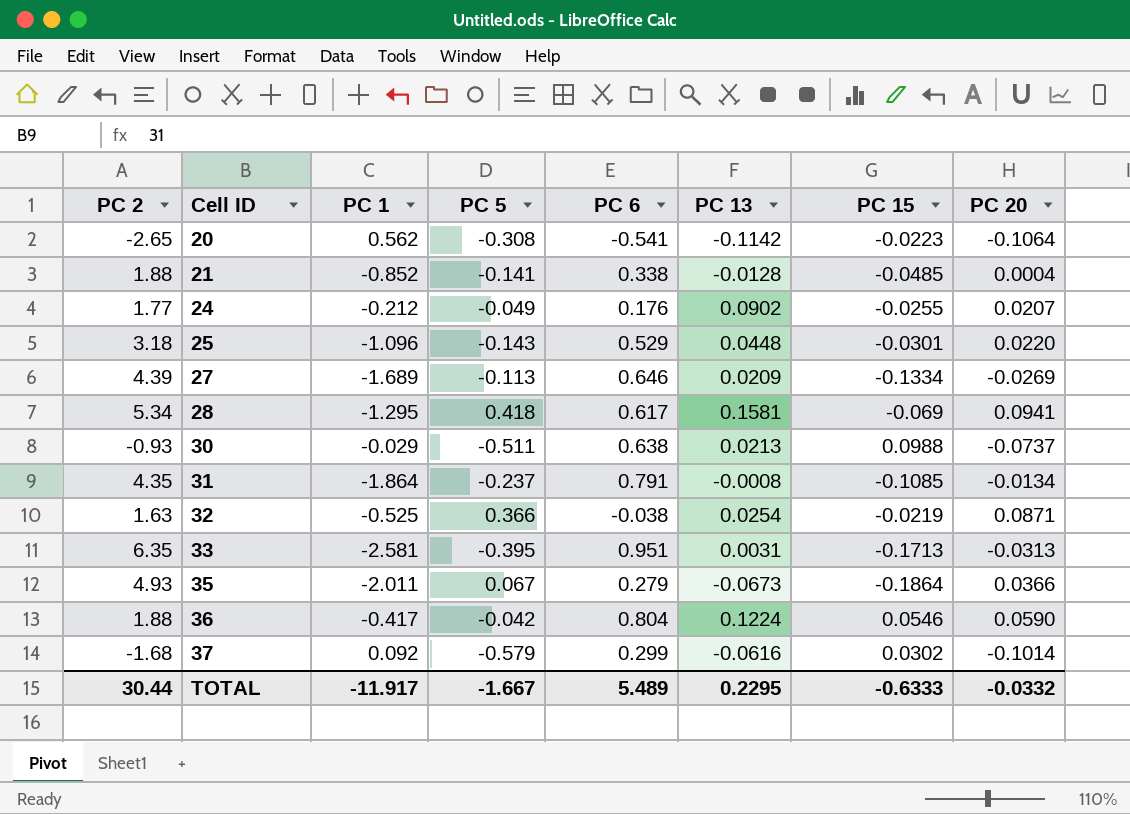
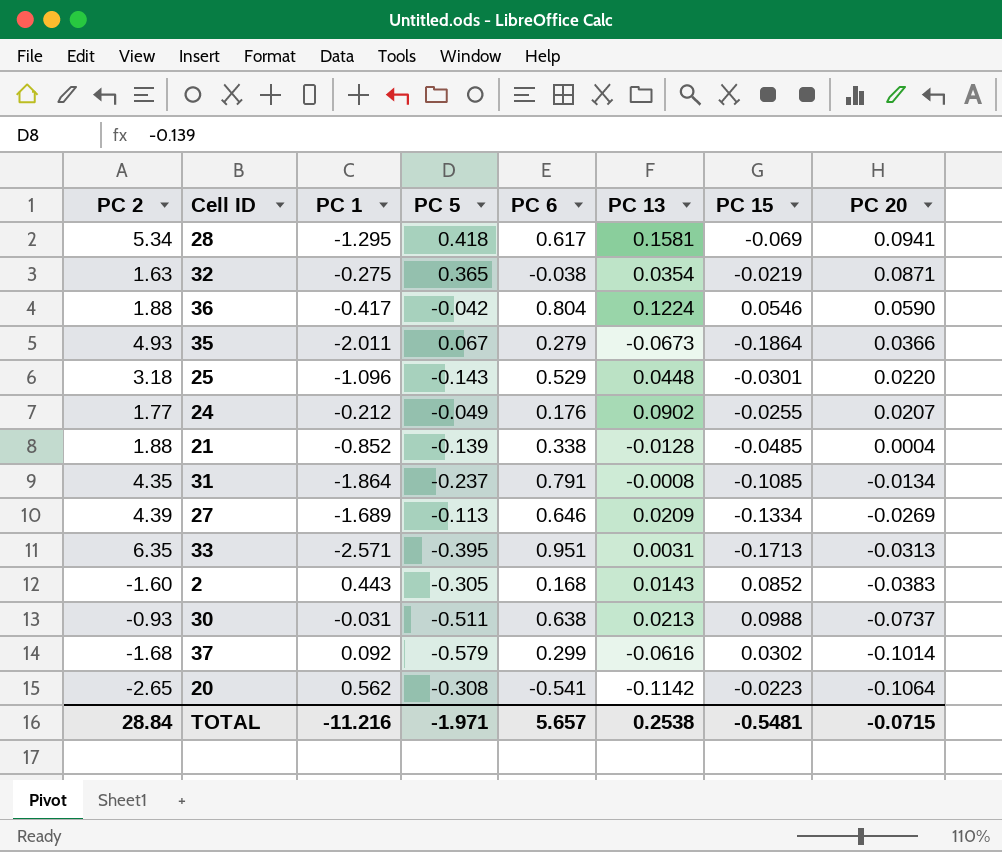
row order: Cell ID ascending -> PC 20 descending
32 | PC 1: -0.525 -> -0.275
32 | PC 5: 0.366 -> 0.365
32 | PC 13: 0.0254 -> 0.0354
21 | PC 5: -0.141 -> -0.139
33 | PC 1: -2.581 -> -2.571
row 2: none -> -1.60 | 0.443 | -0.305 | 0.168 | 0.0143 | 0.0852 | -0.0383
30 | PC 1: -0.029 -> -0.031
TOTAL | PC 2: 30.44 -> 28.84
TOTAL | PC 1: -11.917 -> -11.216
TOTAL | PC 5: -1.667 -> -1.971
TOTAL | PC 6: 5.489 -> 5.657
TOTAL | PC 13: 0.2295 -> 0.2538
TOTAL | PC 15: -0.6333 -> -0.5481
TOTAL | PC 20: -0.0332 -> -0.0715

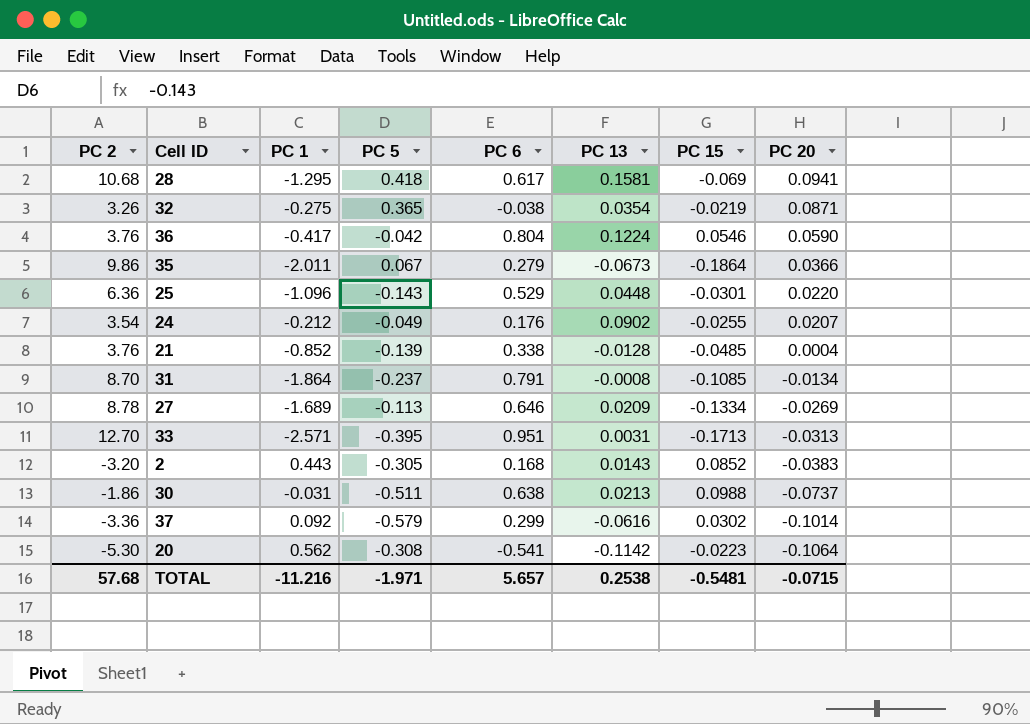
28 | PC 2: 5.34 -> 10.68
32 | PC 2: 1.63 -> 3.26
36 | PC 2: 1.88 -> 3.76
35 | PC 2: 4.93 -> 9.86
25 | PC 2: 3.18 -> 6.36
24 | PC 2: 1.77 -> 3.54
21 | PC 2: 1.88 -> 3.76
31 | PC 2: 4.35 -> 8.70
27 | PC 2: 4.39 -> 8.78
33 | PC 2: 6.35 -> 12.70
2 | PC 2: -1.60 -> -3.20
30 | PC 2: -0.93 -> -1.86
37 | PC 2: -1.68 -> -3.36
20 | PC 2: -2.65 -> -5.30
TOTAL | PC 2: 28.84 -> 57.68

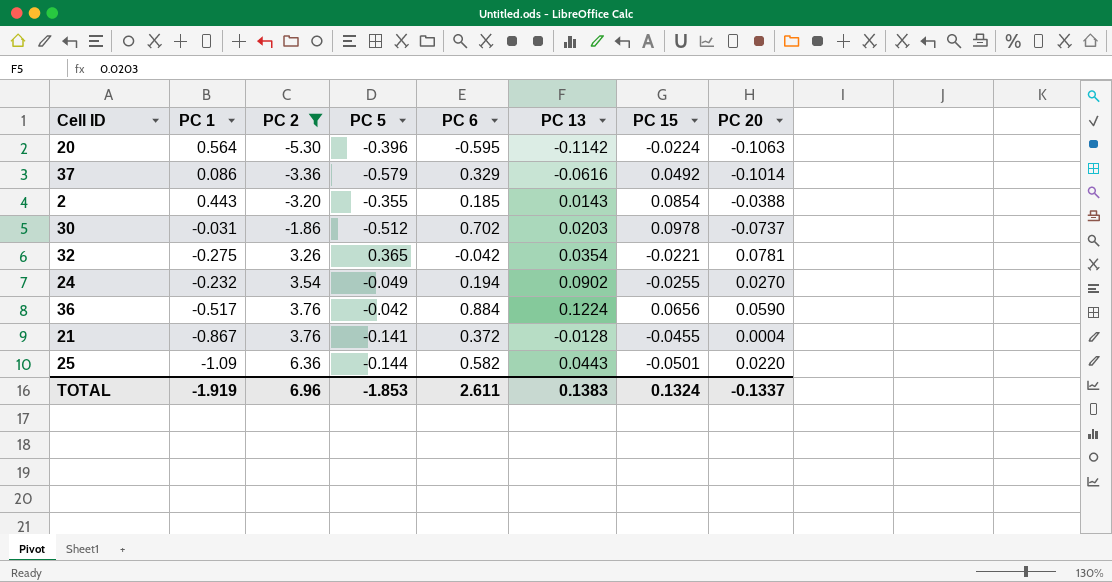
filter: none -> PC 2 <= 6.36
row order: PC 20 descending -> PC 2 ascending
column PC 2 | position: 1 -> 3
20 | PC 1: 0.562 -> 0.564
20 | PC 5: -0.308 -> -0.396
20 | PC 6: -0.541 -> -0.595
20 | PC 15: -0.0223 -> -0.0224
20 | PC 20: -0.1064 -> -0.1063
37 | PC 1: 0.092 -> 0.086
37 | PC 6: 0.299 -> 0.329
37 | PC 15: 0.0302 -> 0.0492
2 | PC 5: -0.305 -> -0.355
2 | PC 6: 0.168 -> 0.185
2 | PC 15: 0.0852 -> 0.0854
2 | PC 20: -0.0383 -> -0.0388
30 | PC 5: -0.511 -> -0.512
30 | PC 6: 0.638 -> 0.702
30 | PC 13: 0.0213 -> 0.0203
30 | PC 15: 0.0988 -> 0.0978
32 | PC 6: -0.038 -> -0.042
32 | PC 15: -0.0219 -> -0.0221
32 | PC 20: 0.0871 -> 0.0781
24 | PC 1: -0.212 -> -0.232
24 | PC 6: 0.176 -> 0.194
24 | PC 20: 0.0207 -> 0.0270
36 | PC 1: -0.417 -> -0.517
36 | PC 6: 0.804 -> 0.884
36 | PC 15: 0.0546 -> 0.0656
21 | PC 1: -0.852 -> -0.867
21 | PC 5: -0.139 -> -0.141
21 | PC 6: 0.338 -> 0.372
21 | PC 15: -0.0485 -> -0.0455
25 | PC 1: -1.096 -> -1.09
25 | PC 5: -0.143 -> -0.144
25 | PC 6: 0.529 -> 0.582
25 | PC 13: 0.0448 -> 0.0443
25 | PC 15: -0.0301 -> -0.0501
TOTAL | PC 1: -11.216 -> -1.919
TOTAL | PC 2: 57.68 -> 6.96
TOTAL | PC 5: -1.971 -> -1.853
TOTAL | PC 6: 5.657 -> 2.611
TOTAL | PC 13: 0.2538 -> 0.1383
TOTAL | PC 15: -0.5481 -> 0.1324
TOTAL | PC 20: -0.0715 -> -0.1337

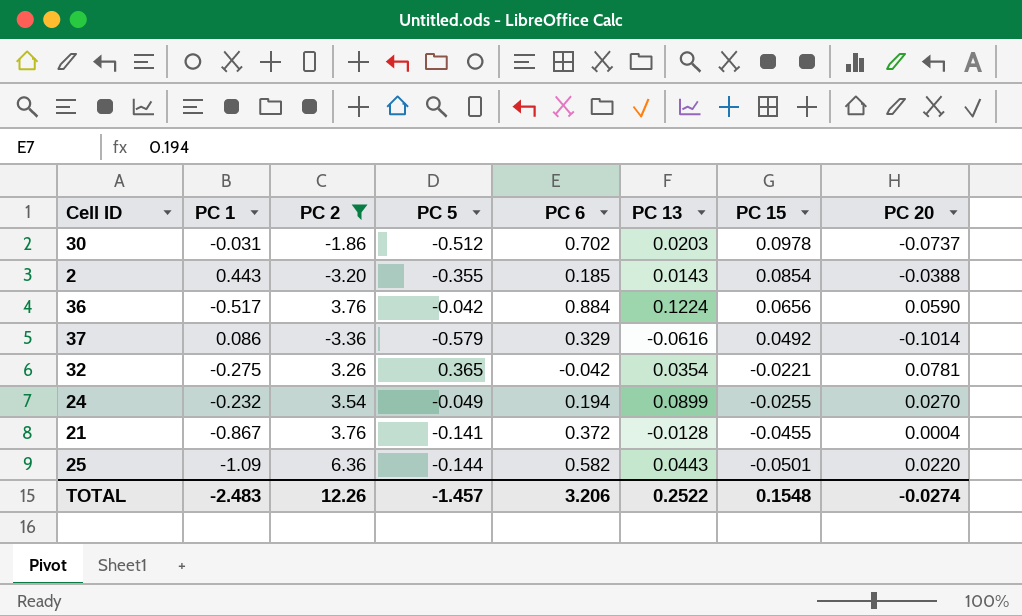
row order: PC 2 ascending -> PC 15 descending
row 20: 0.564 | -5.30 | -0.396 | -0.595 | -0.1142 | -0.0224 | -0.1063 -> none
24 | PC 13: 0.0902 -> 0.0899
TOTAL | PC 1: -1.919 -> -2.483
TOTAL | PC 2: 6.96 -> 12.26
TOTAL | PC 5: -1.853 -> -1.457
TOTAL | PC 6: 2.611 -> 3.206
TOTAL | PC 13: 0.1383 -> 0.2522
TOTAL | PC 15: 0.1324 -> 0.1548
TOTAL | PC 20: -0.1337 -> -0.0274

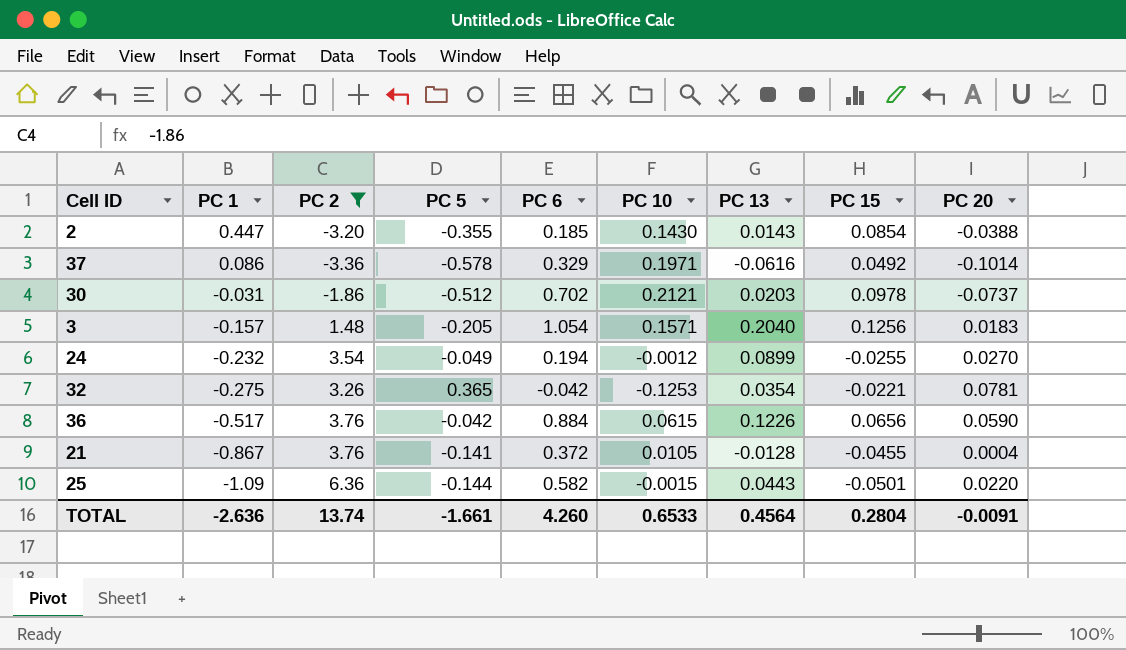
row order: PC 15 descending -> PC 1 descending
column PC 10 | position: none -> 6
2 | PC 1: 0.443 -> 0.447
37 | PC 5: -0.579 -> -0.578
row 3: none -> -0.157 | 1.48 | -0.205 | 1.054 | 0.1571 | 0.2040 | 0.1256 | 0.0183
36 | PC 13: 0.1224 -> 0.1226
TOTAL | PC 1: -2.483 -> -2.636
TOTAL | PC 2: 12.26 -> 13.74
TOTAL | PC 5: -1.457 -> -1.661
TOTAL | PC 6: 3.206 -> 4.260
TOTAL | PC 13: 0.2522 -> 0.4564
TOTAL | PC 15: 0.1548 -> 0.2804
TOTAL | PC 20: -0.0274 -> -0.0091

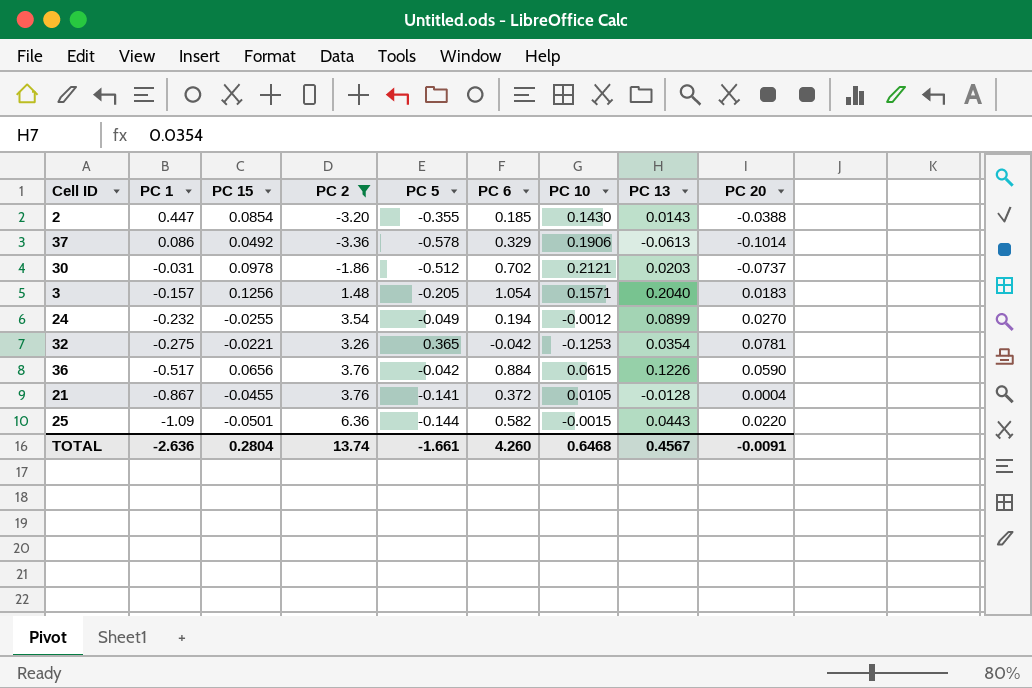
column PC 15 | position: 8 -> 3
37 | PC 10: 0.1971 -> 0.1906
37 | PC 13: -0.0616 -> -0.0613
TOTAL | PC 10: 0.6533 -> 0.6468
TOTAL | PC 13: 0.4564 -> 0.4567

